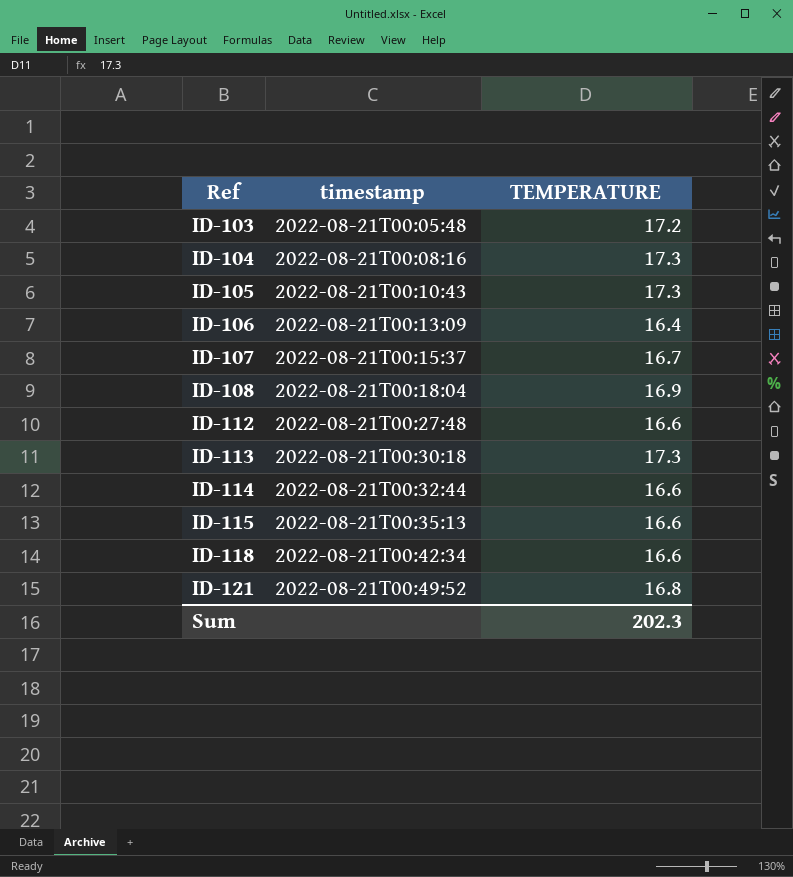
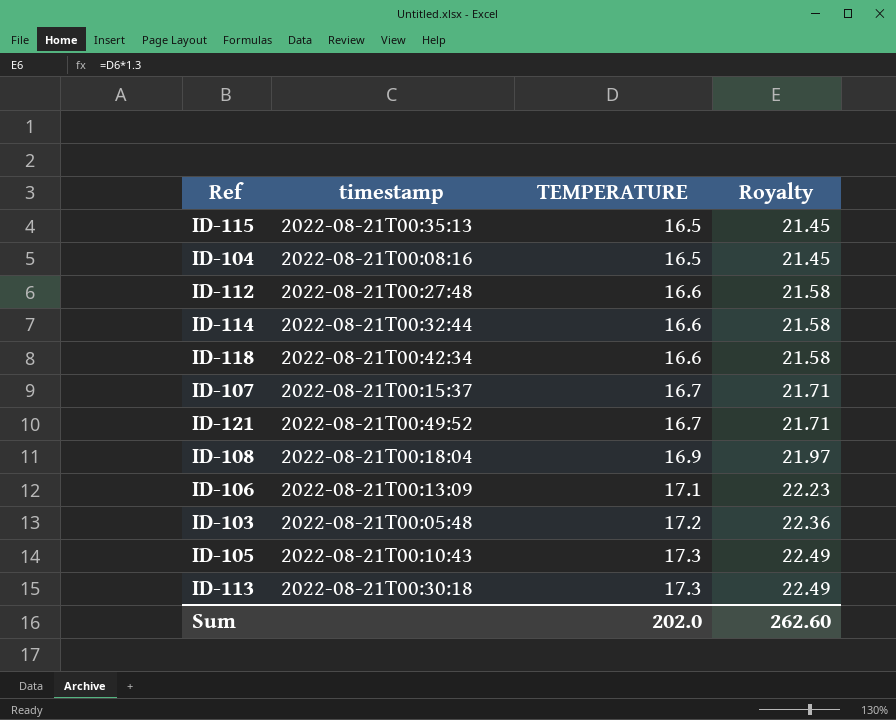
row order: Ref ascending -> TEMPERATURE ascending
column Royalty | formula: none -> [TEMPERATURE] * 1.3
ID-115 | TEMPERATURE: 16.6 -> 16.5
ID-104 | TEMPERATURE: 17.3 -> 16.5
ID-121 | TEMPERATURE: 16.8 -> 16.7
ID-106 | TEMPERATURE: 16.4 -> 17.1
Sum | TEMPERATURE: 202.3 -> 202.0

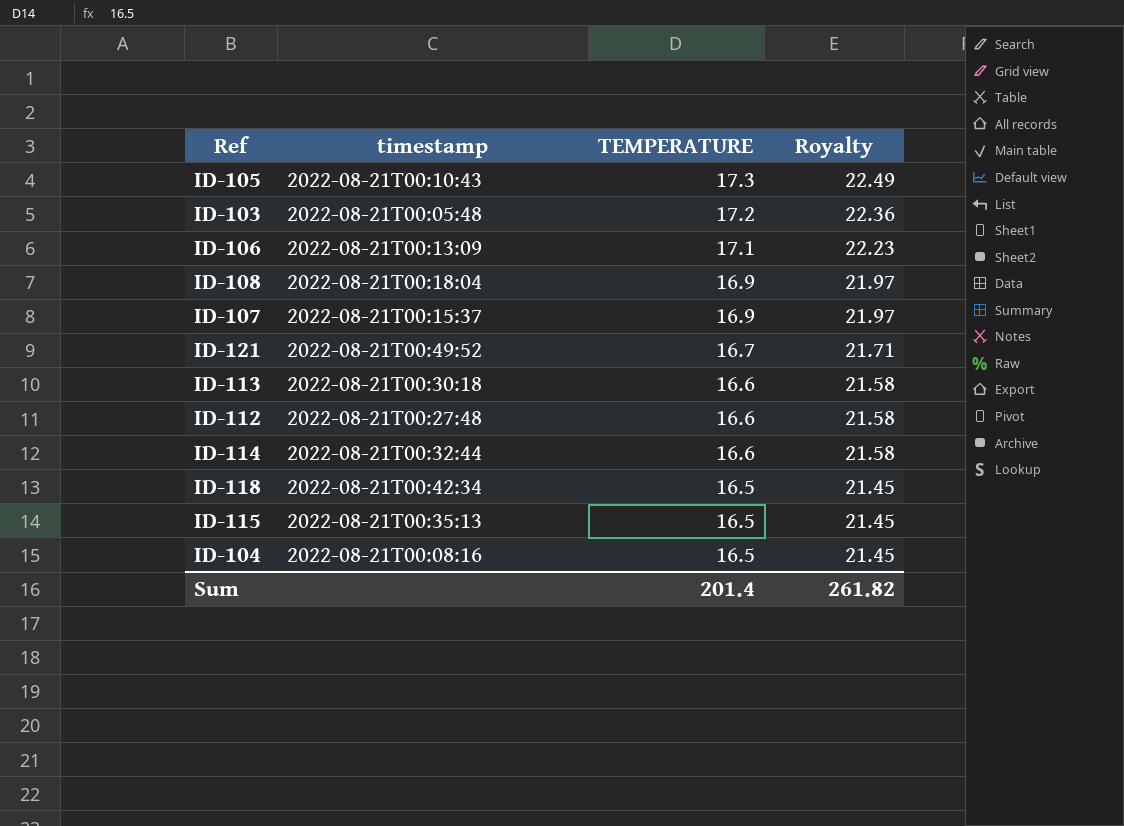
row order: TEMPERATURE ascending -> TEMPERATURE descending
ID-107 | TEMPERATURE: 16.7 -> 16.9
ID-107 | Royalty: 21.71 -> 21.97
ID-113 | TEMPERATURE: 17.3 -> 16.6
ID-113 | Royalty: 22.49 -> 21.58
ID-118 | TEMPERATURE: 16.6 -> 16.5
ID-118 | Royalty: 21.58 -> 21.45
Sum | TEMPERATURE: 202.0 -> 201.4
Sum | Royalty: 262.60 -> 261.82

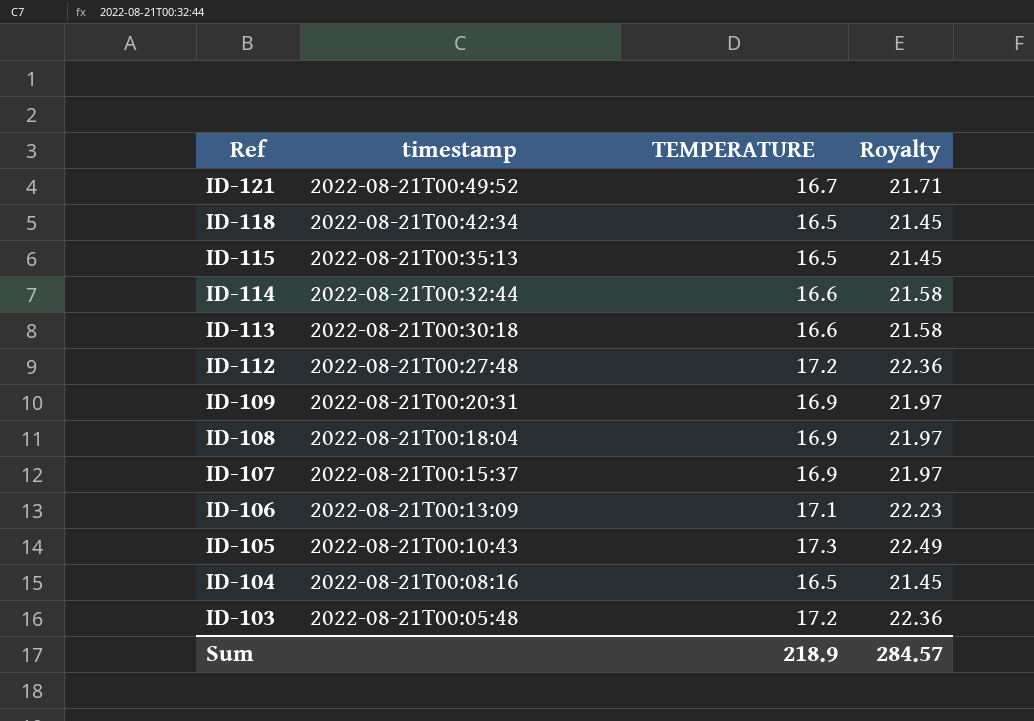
row order: TEMPERATURE descending -> Ref descending
ID-112 | TEMPERATURE: 16.6 -> 17.2
ID-112 | Royalty: 21.58 -> 22.36
row ID-109: none -> 2022-08-21T00:20:31 | 16.9 | 21.97
Sum | TEMPERATURE: 201.4 -> 218.9
Sum | Royalty: 261.82 -> 284.57

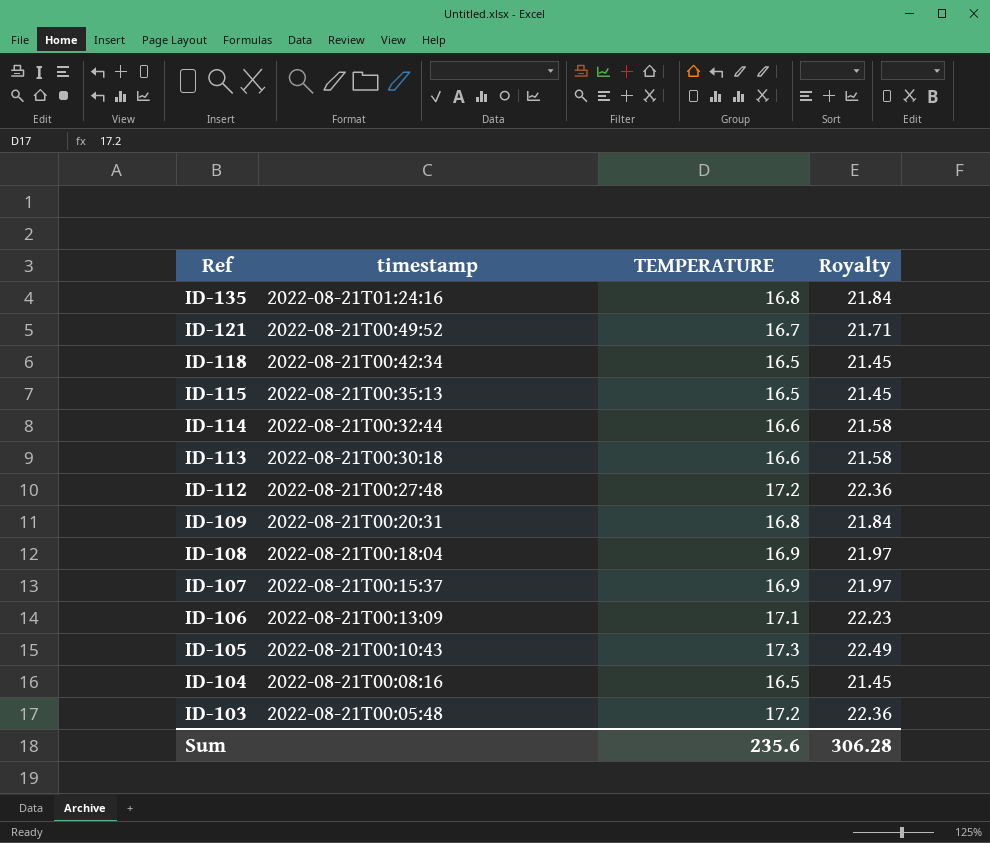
row ID-135: none -> 2022-08-21T01:24:16 | 16.8 | 21.84
ID-109 | TEMPERATURE: 16.9 -> 16.8
ID-109 | Royalty: 21.97 -> 21.84
Sum | TEMPERATURE: 218.9 -> 235.6
Sum | Royalty: 284.57 -> 306.28

